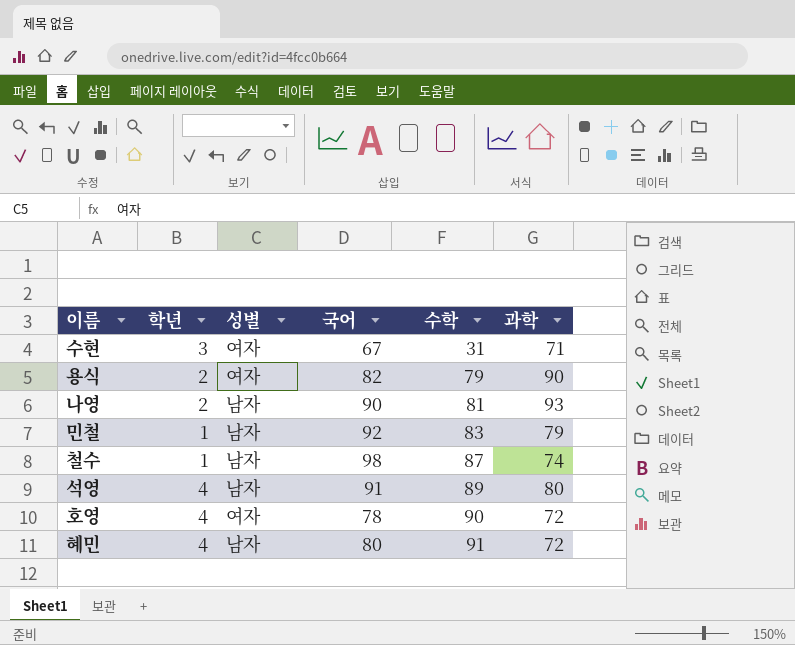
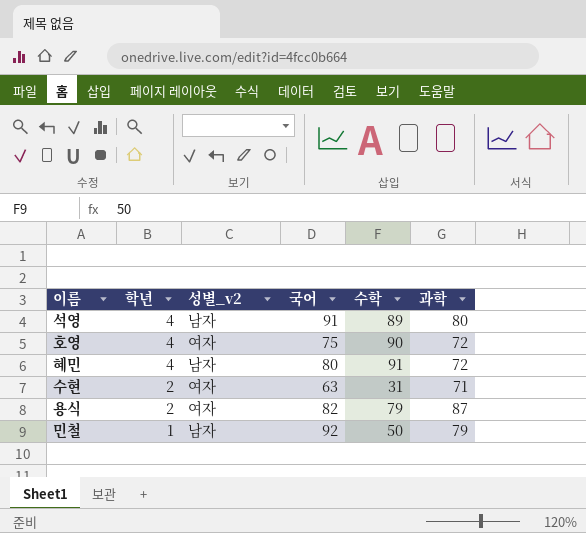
row order: 수학 ascending -> 학년 descending
column name: 성별 -> 성별_v2
row 나영: 2 | 남자 | 90 | 81 | 93 -> none
row 철수: 1 | 남자 | 98 | 87 | 74 -> none
호영 | 국어: 78 -> 75
수현 | 학년: 3 -> 2
수현 | 국어: 67 -> 63
용식 | 과학: 90 -> 87
민철 | 수학: 83 -> 50

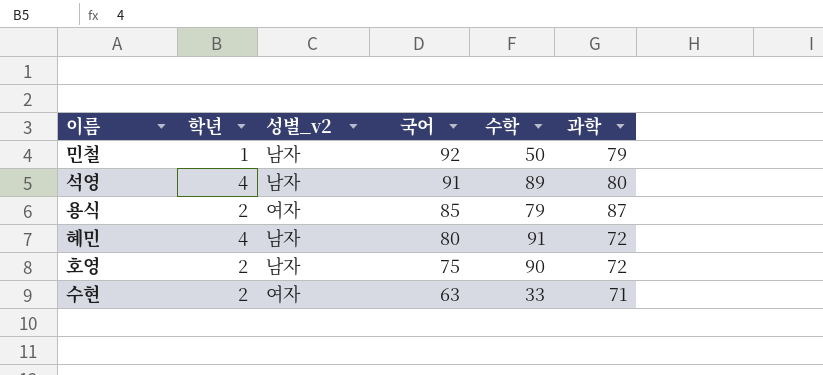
row order: 학년 descending -> 국어 descending
용식 | 국어: 82 -> 85
호영 | 학년: 4 -> 2
호영 | 성별_v2: 여자 -> 남자
수현 | 수학: 31 -> 33

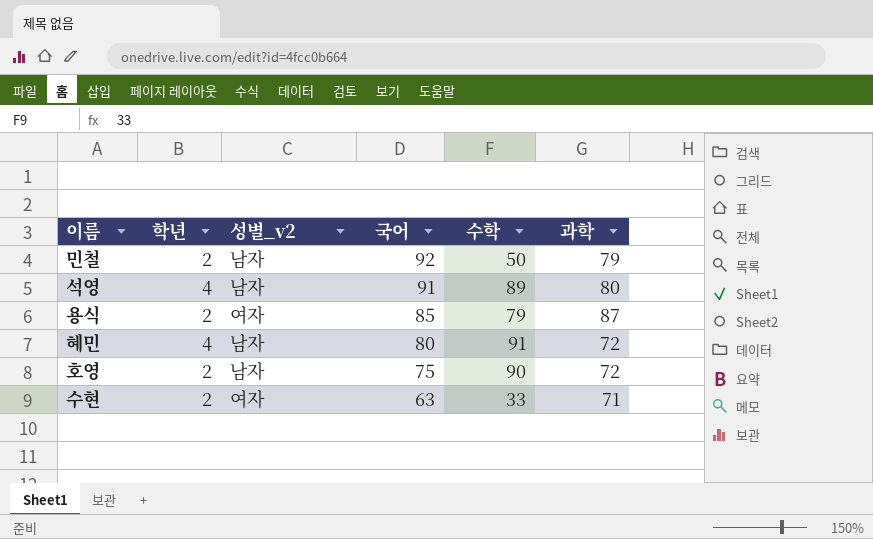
민철 | 학년: 1 -> 2

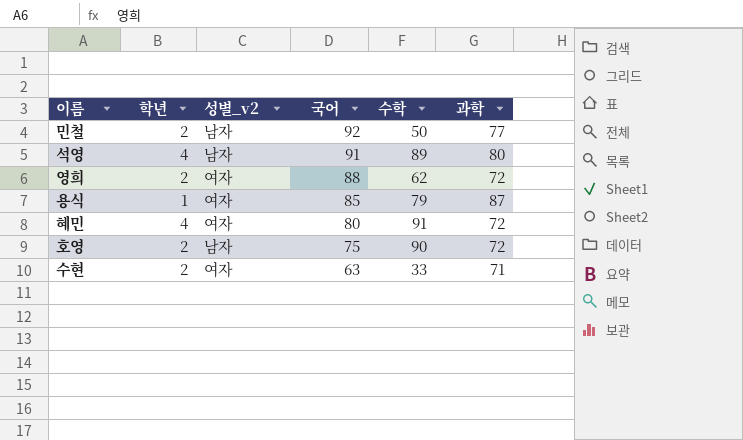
민철 | 과학: 79 -> 77
row 영희: none -> 2 | 여자 | 88 | 62 | 72
용식 | 학년: 2 -> 1
혜민 | 성별_v2: 남자 -> 여자

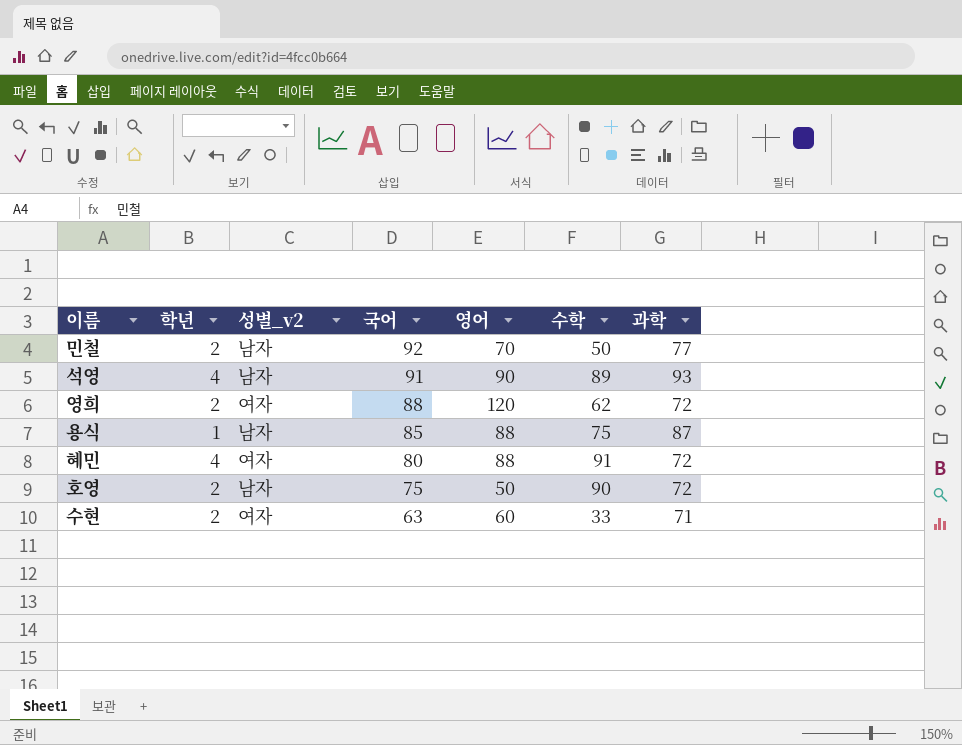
column 영어 | position: none -> 5
석영 | 과학: 80 -> 93
용식 | 성별_v2: 여자 -> 남자
용식 | 수학: 79 -> 75

